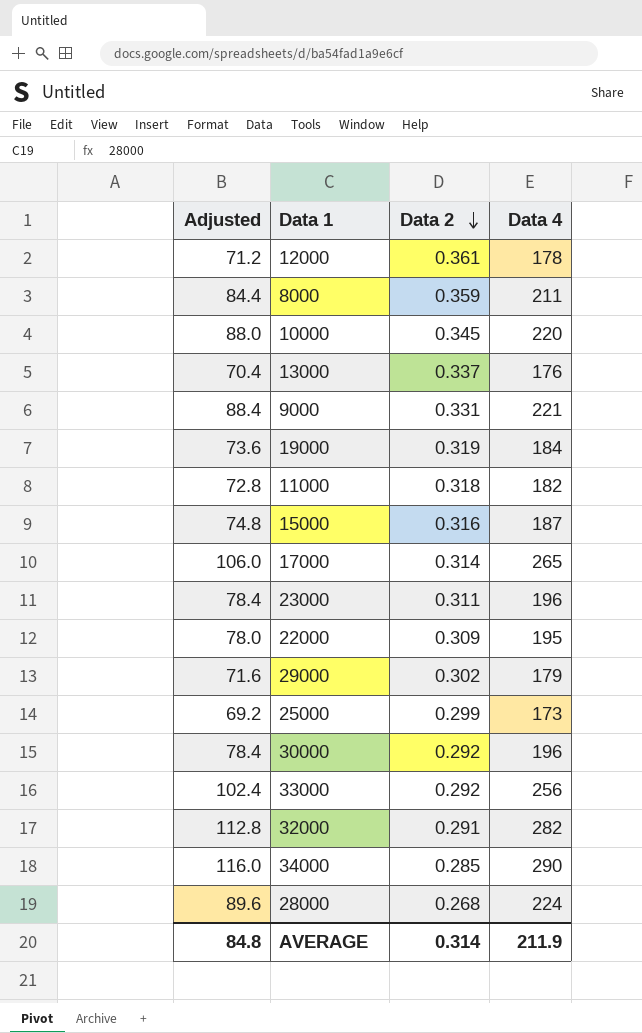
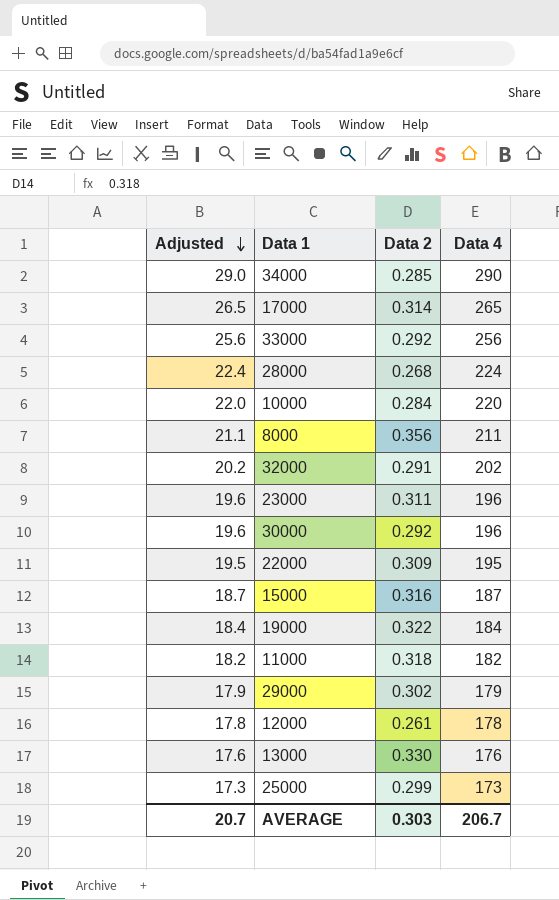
row order: Data 2 descending -> Adjusted descending
column Adjusted | formula: [Data 4] * 0.4 -> [Data 4] * 0.1
row 9000: 88.4 | 0.331 | 221 -> none
10000 | Data 2: 0.345 -> 0.284
8000 | Data 2: 0.359 -> 0.356
32000 | Data 4: 282 -> 202
19000 | Data 2: 0.319 -> 0.322
12000 | Data 2: 0.361 -> 0.261
13000 | Data 2: 0.337 -> 0.330
AVERAGE | Adjusted: 84.8 -> 20.7
AVERAGE | Data 2: 0.314 -> 0.303
AVERAGE | Data 4: 211.9 -> 206.7

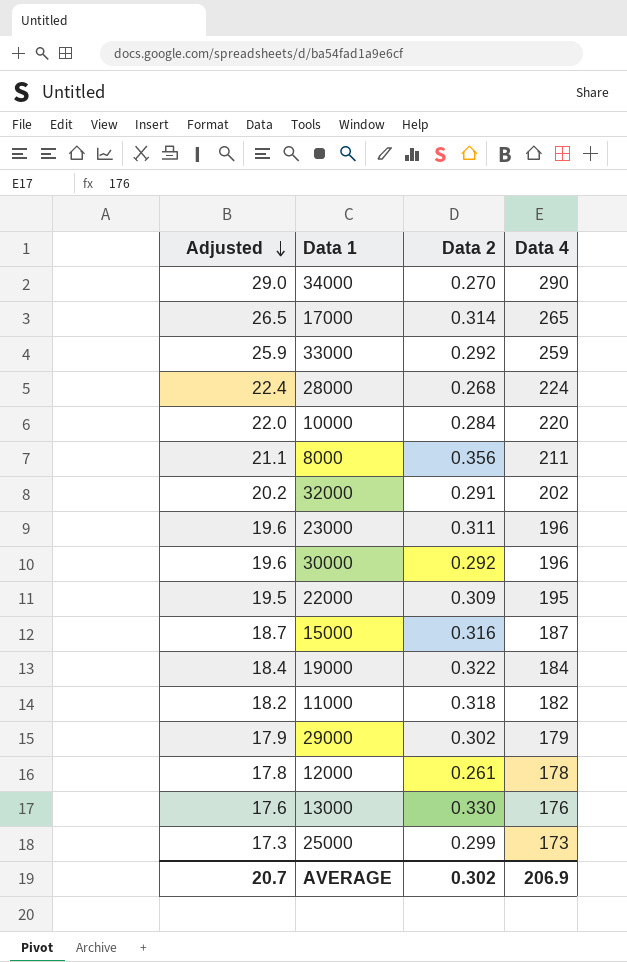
34000 | Data 2: 0.285 -> 0.270
33000 | Adjusted: 25.6 -> 25.9
33000 | Data 4: 256 -> 259
AVERAGE | Data 2: 0.303 -> 0.302
AVERAGE | Data 4: 206.7 -> 206.9

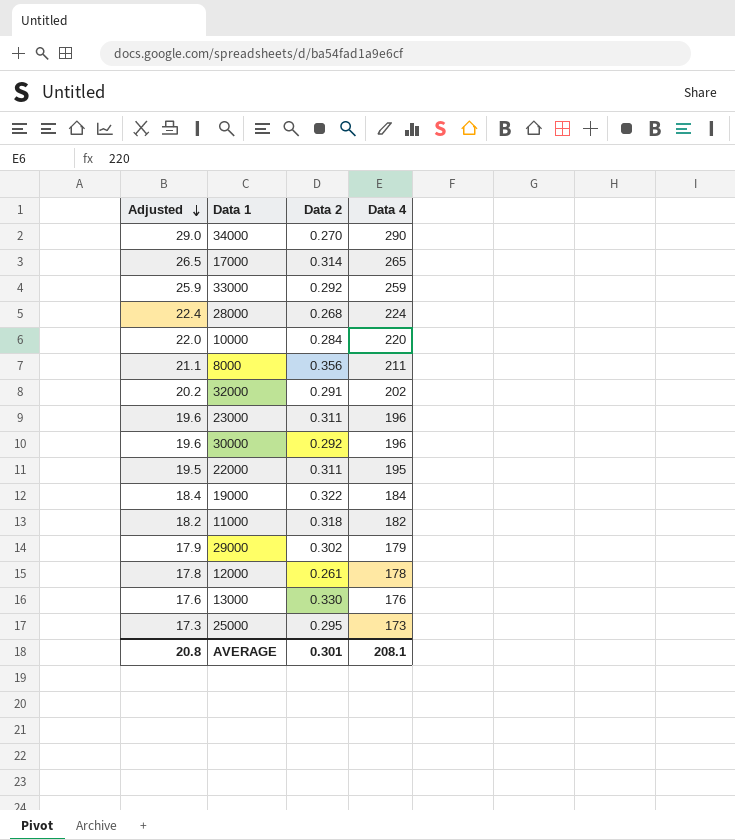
row 15000: 18.7 | 0.316 | 187 -> none
22000 | Data 2: 0.309 -> 0.311
25000 | Data 2: 0.299 -> 0.295
AVERAGE | Adjusted: 20.7 -> 20.8
AVERAGE | Data 2: 0.302 -> 0.301
AVERAGE | Data 4: 206.9 -> 208.1

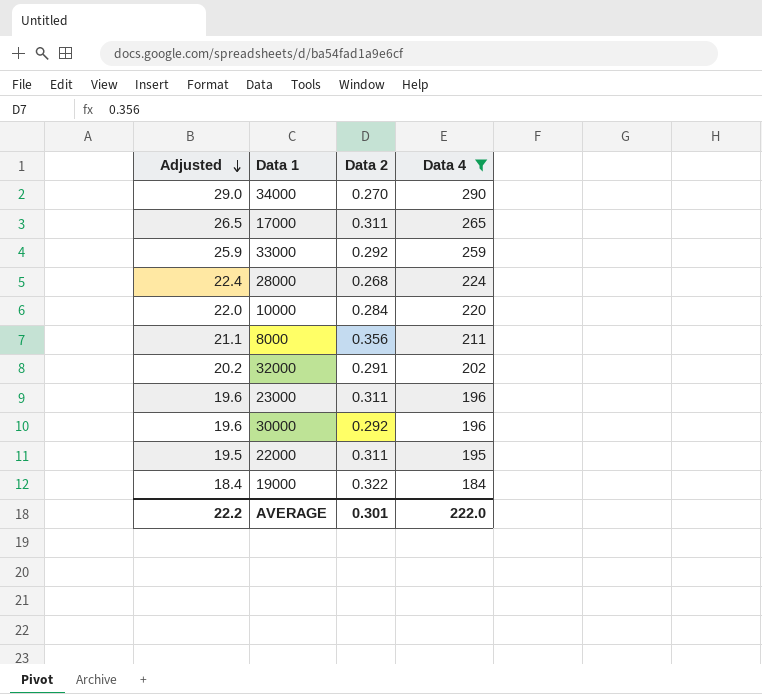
filter: none -> Data 4 >= 184
17000 | Data 2: 0.314 -> 0.311
AVERAGE | Adjusted: 20.8 -> 22.2
AVERAGE | Data 4: 208.1 -> 222.0

